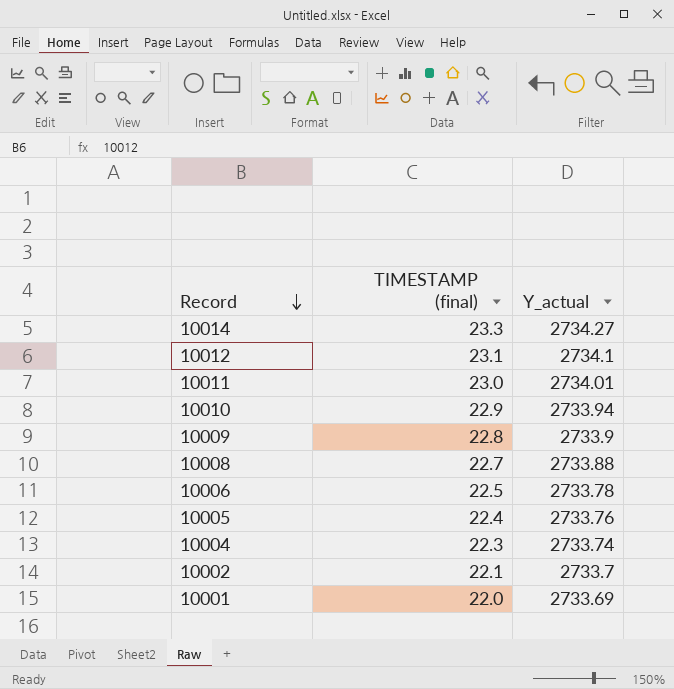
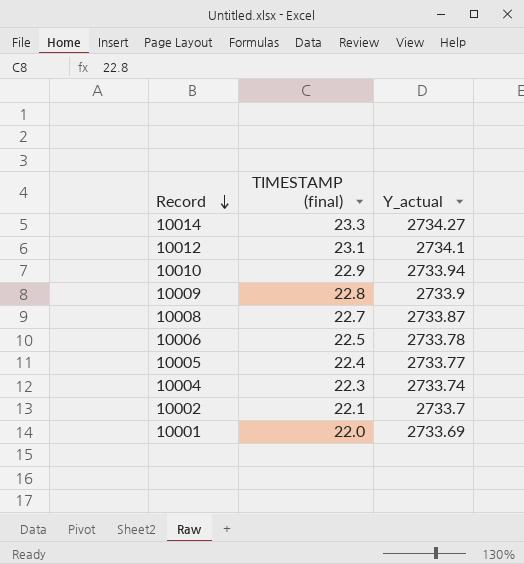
row 10011: 23.0 | 2734.01 -> none
10008 | Y_actual: 2733.88 -> 2733.87
10005 | Y_actual: 2733.76 -> 2733.77

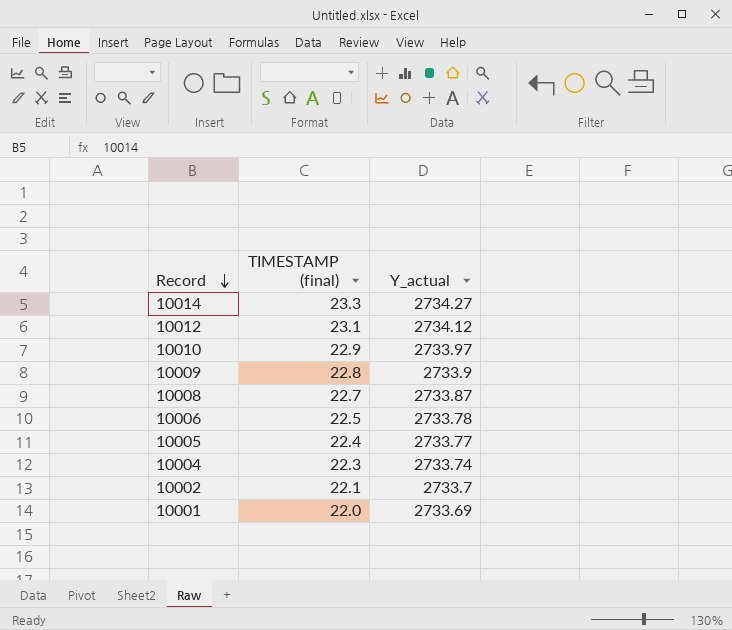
10012 | Y_actual: 2734.1 -> 2734.12
10010 | Y_actual: 2733.94 -> 2733.97

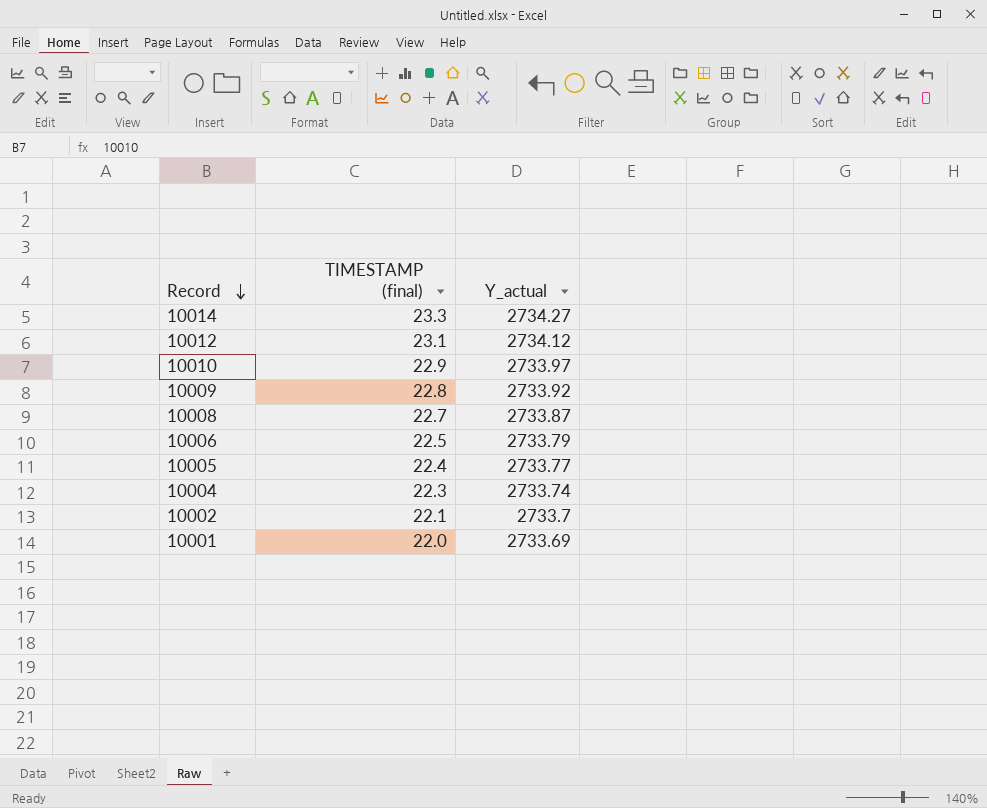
10009 | Y_actual: 2733.9 -> 2733.92
10006 | Y_actual: 2733.78 -> 2733.79

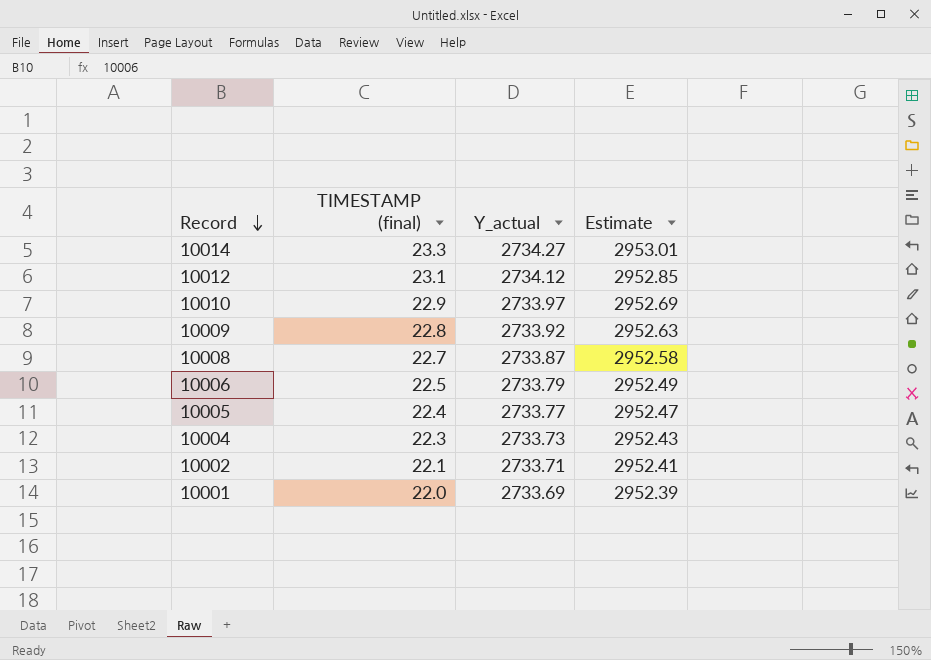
column Estimate | formula: none -> [Y_actual] * 1.08
10004 | Y_actual: 2733.74 -> 2733.73
10002 | Y_actual: 2733.7 -> 2733.71

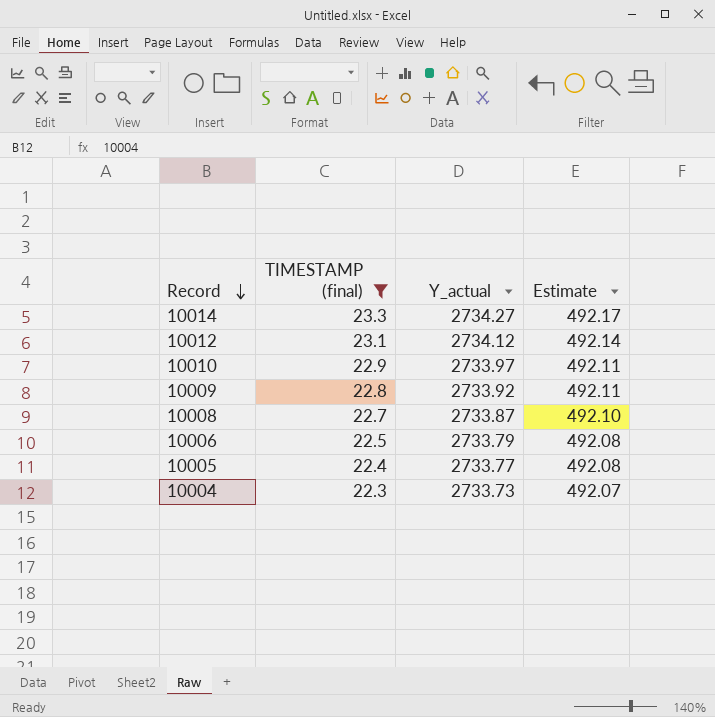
filter: none -> TIMESTAMP (final) >= 22.3
column Estimate | formula: [Y_actual] * 1.08 -> [Y_actual] * 0.18

